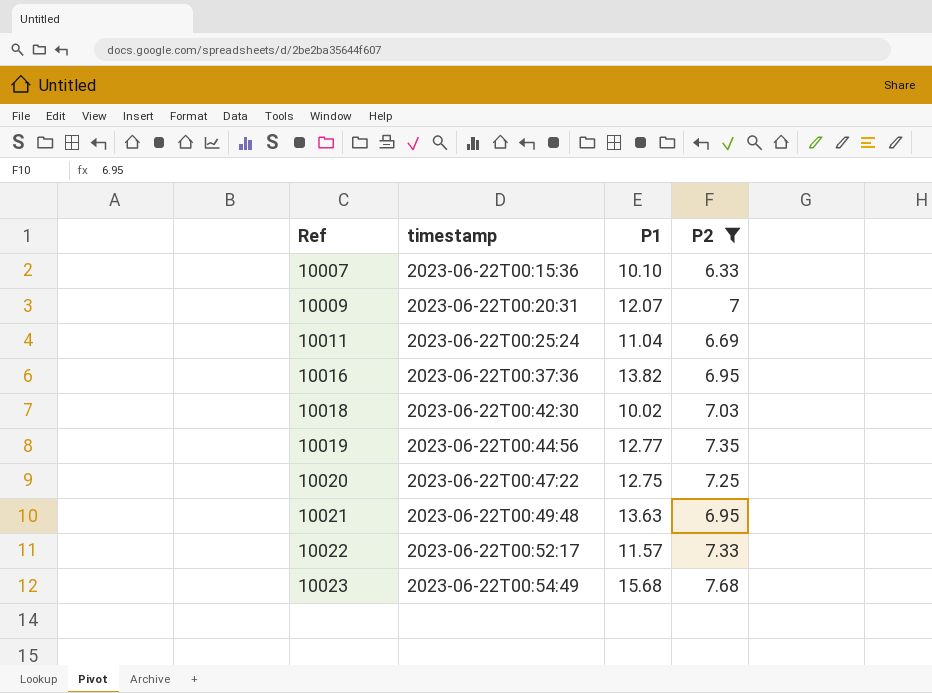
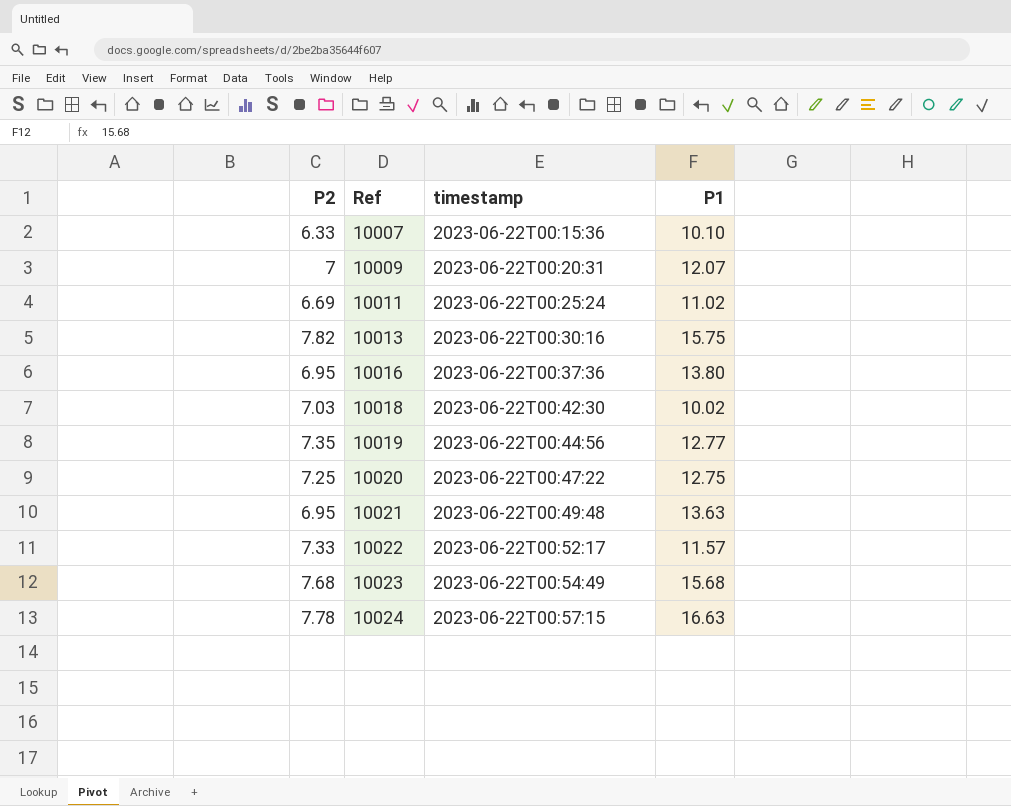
filter: P2 <= 7.68 -> none
column P2 | position: 4 -> 1
10011 | P1: 11.04 -> 11.02
10016 | P1: 13.82 -> 13.80

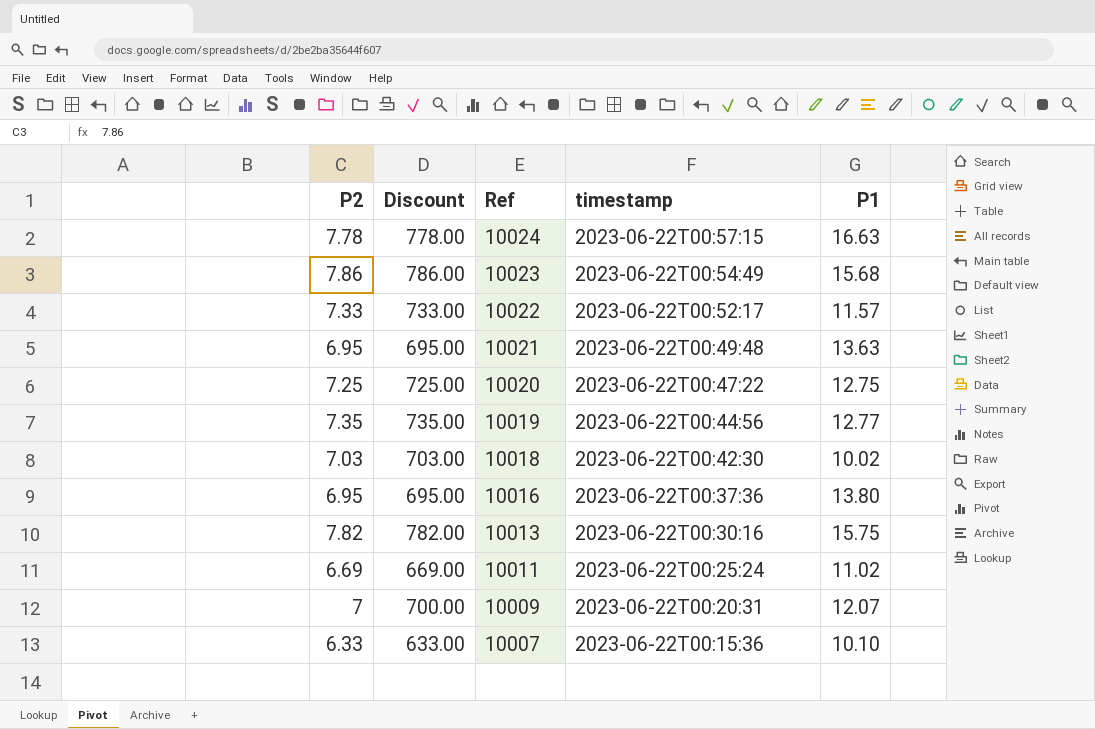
row order: Ref ascending -> Ref descending
column Discount | formula: none -> [P2] * 100
10023 | P2: 7.68 -> 7.86

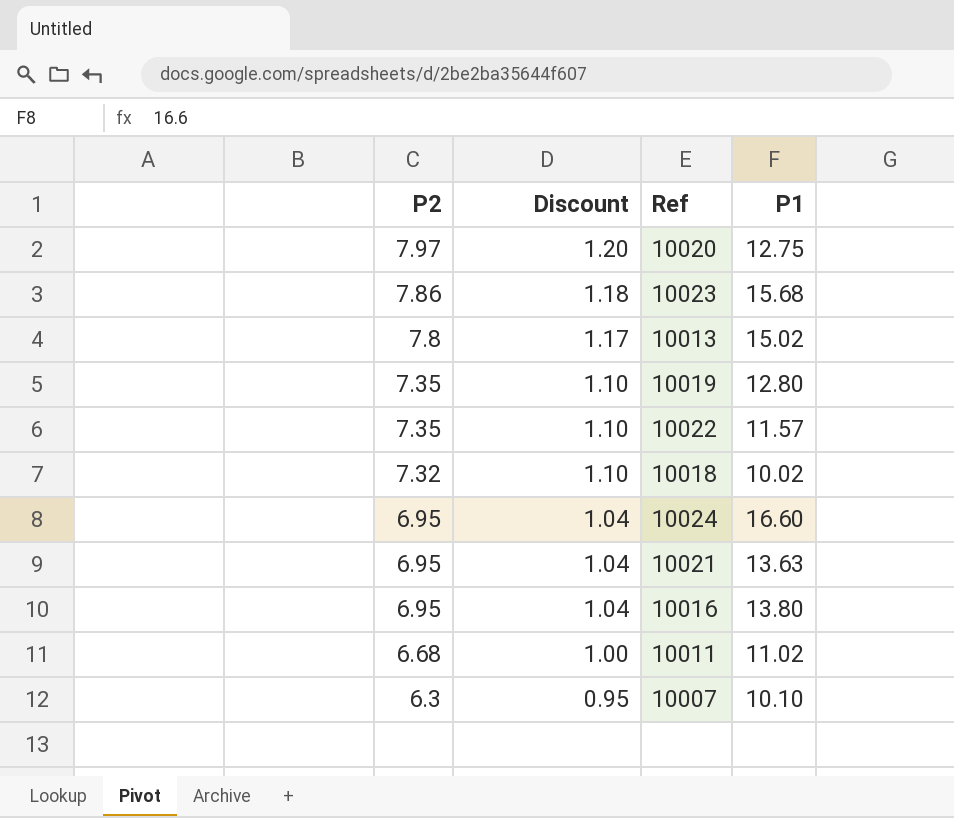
row order: Ref descending -> P2 descending
column timestamp | position: 4 -> none
column Discount | formula: [P2] * 100 -> [P2] * 0.15
row 10009: 7 | 700.00 | 2023-06-22T00:20:31 | 12.07 -> none
10020 | P2: 7.25 -> 7.97
10013 | P2: 7.82 -> 7.8
10013 | P1: 15.75 -> 15.02
10019 | P1: 12.77 -> 12.80
10022 | P2: 7.33 -> 7.35
10018 | P2: 7.03 -> 7.32
10024 | P2: 7.78 -> 6.95
10024 | P1: 16.63 -> 16.60
10011 | P2: 6.69 -> 6.68
10007 | P2: 6.33 -> 6.3

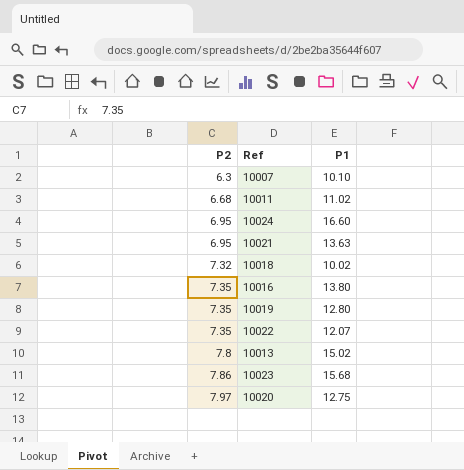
row order: P2 descending -> P2 ascending
column Discount | formula: [P2] * 0.15 -> none
10016 | P2: 6.95 -> 7.35
10022 | P1: 11.57 -> 12.07

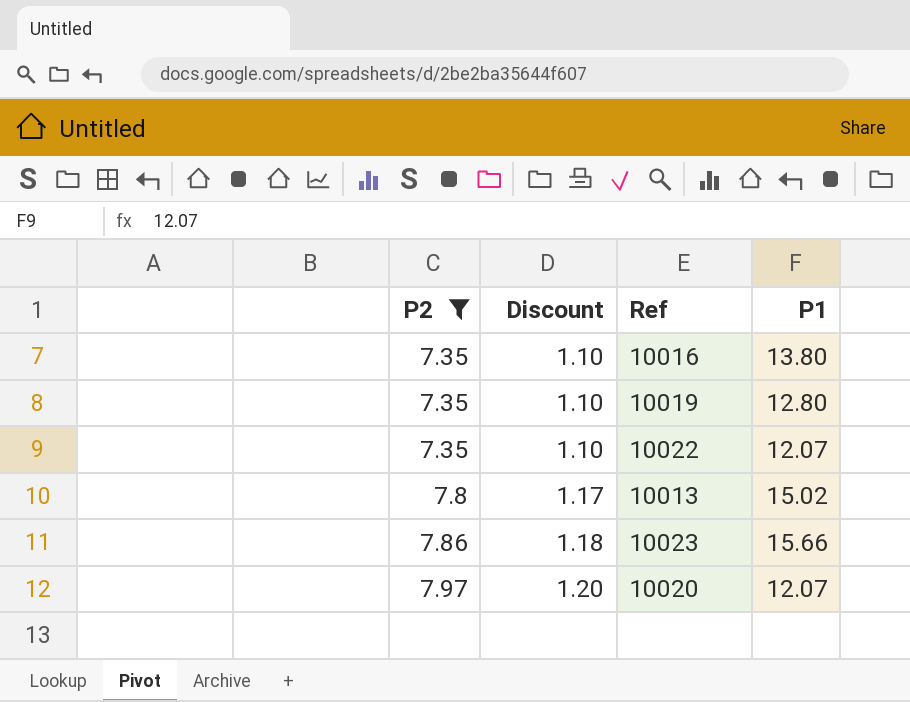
filter: none -> P2 >= 7.35
column Discount | formula: none -> [P2] * 0.15
10023 | P1: 15.68 -> 15.66
10020 | P1: 12.75 -> 12.07

